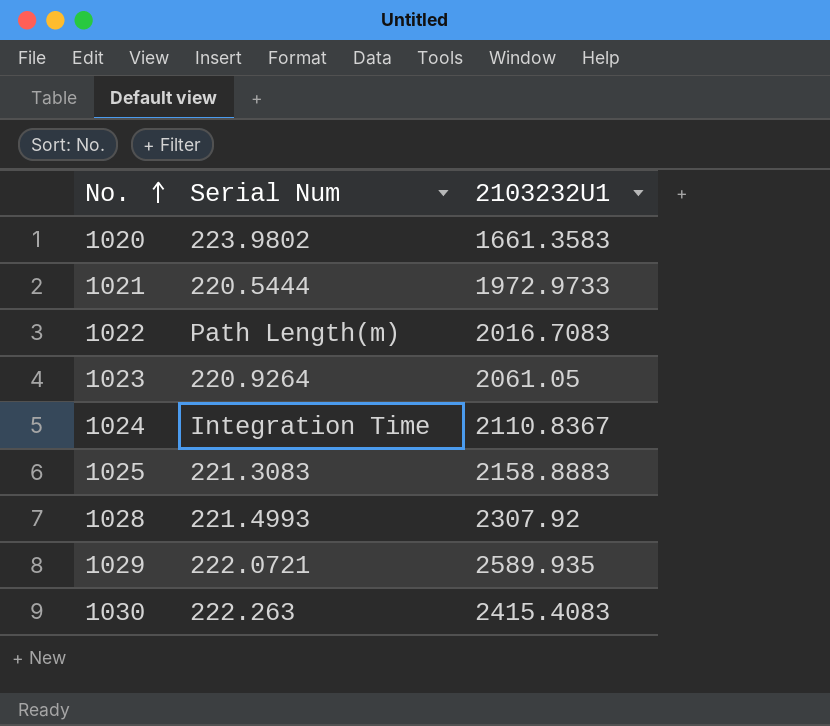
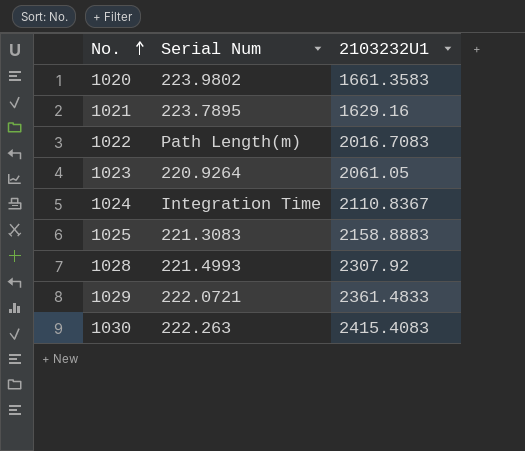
1021 | Serial Num: 220.5444 -> 223.7895
1021 | 2103232U1: 1972.9733 -> 1629.16
1029 | 2103232U1: 2589.935 -> 2361.4833

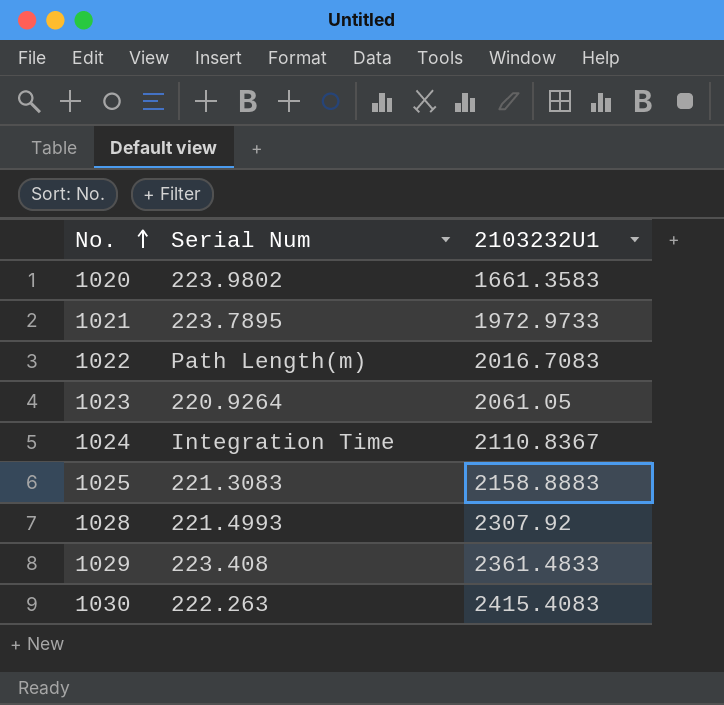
1021 | 2103232U1: 1629.16 -> 1972.9733
1029 | Serial Num: 222.0721 -> 223.408

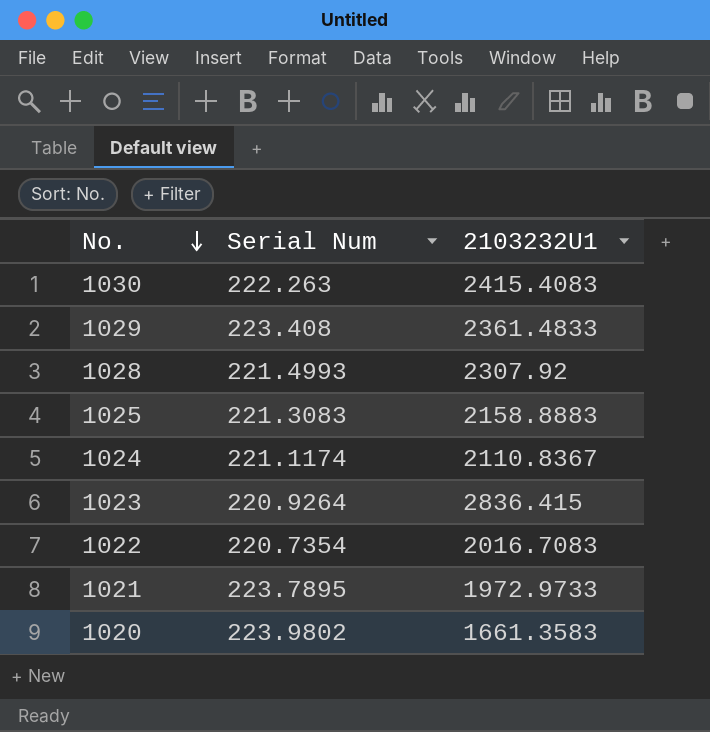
row order: No. ascending -> No. descending
1024 | Serial Num: Integration Time -> 221.1174
1023 | 2103232U1: 2061.05 -> 2836.415
1022 | Serial Num: Path Length(m) -> 220.7354

